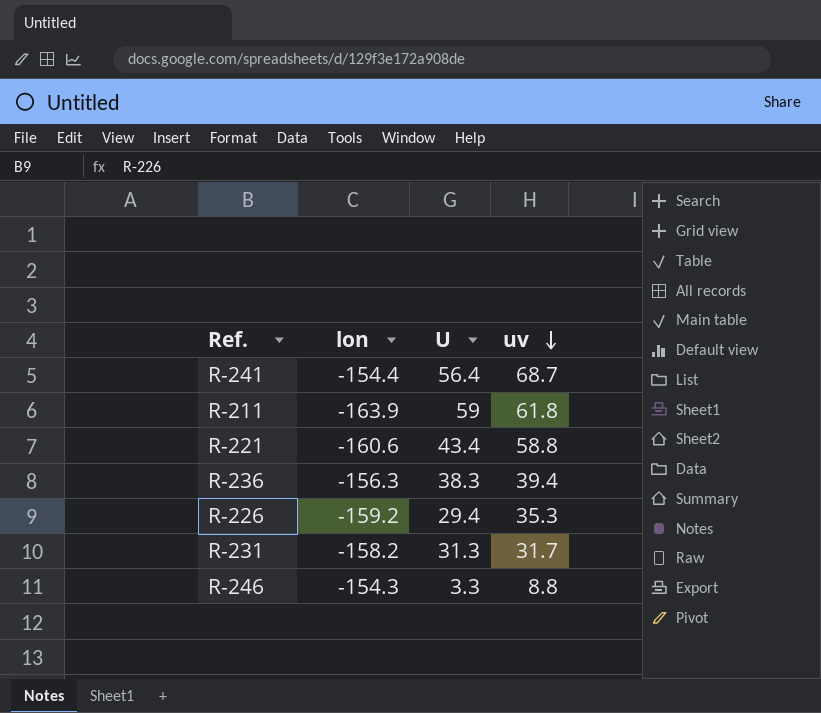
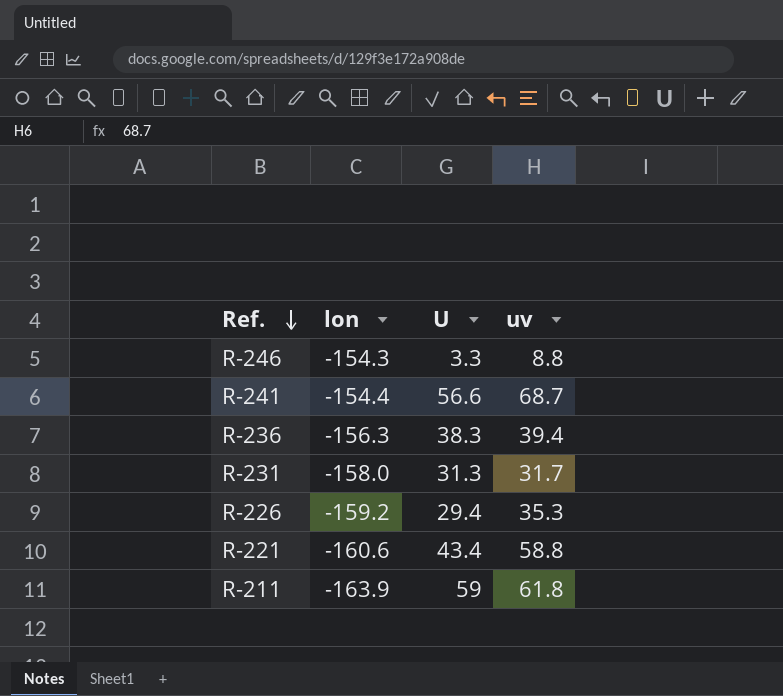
row order: uv descending -> Ref. descending
R-241 | U: 56.4 -> 56.6
R-231 | lon: -158.2 -> -158.0

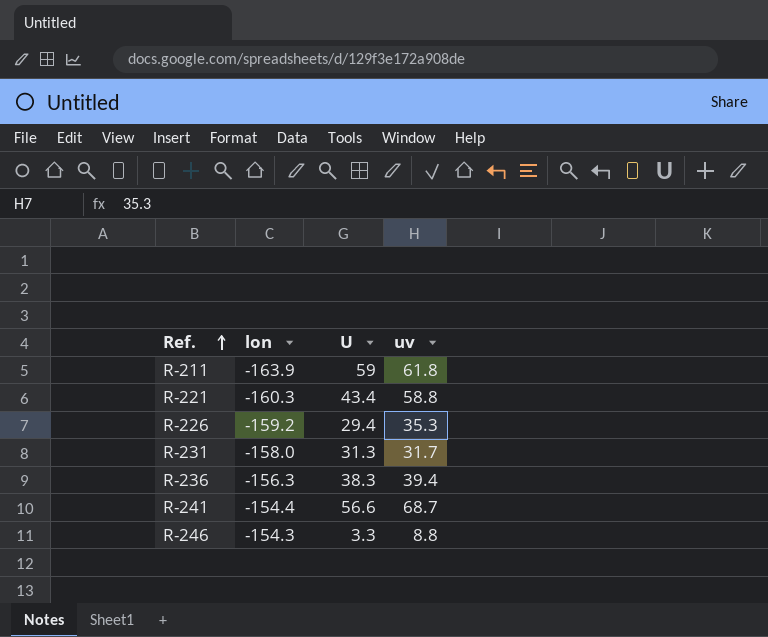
row order: Ref. descending -> Ref. ascending
R-221 | lon: -160.6 -> -160.3

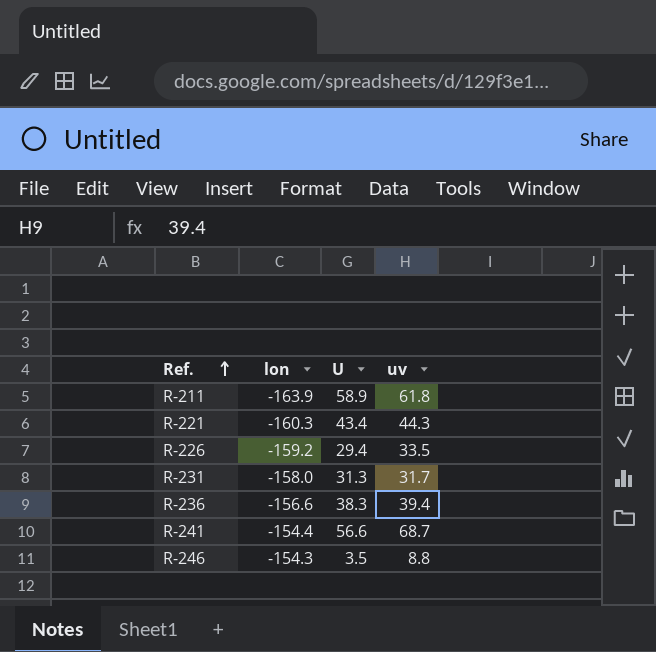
R-211 | U: 59 -> 58.9
R-221 | uv: 58.8 -> 44.3
R-226 | uv: 35.3 -> 33.5
R-236 | lon: -156.3 -> -156.6
R-246 | U: 3.3 -> 3.5

